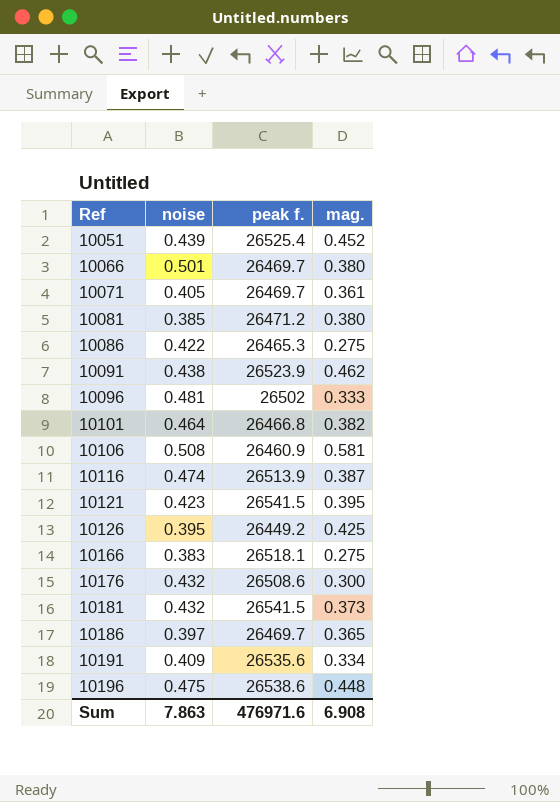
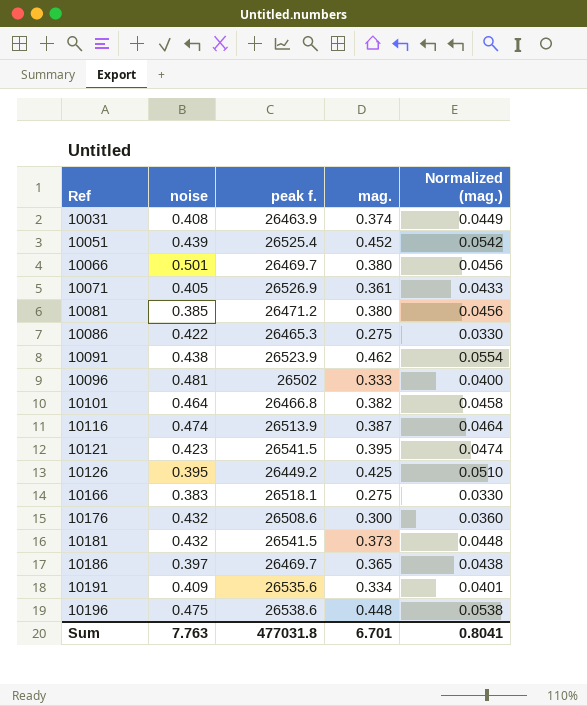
column Normalized (mag.) | formula: none -> [mag.] * 0.12
row 10106: 0.508 | 26460.9 | 0.581 -> none
row 10031: none -> 0.408 | 26463.9 | 0.374 | 0.0449
10071 | peak f.: 26469.7 -> 26526.9
Sum | noise: 7.863 -> 7.763
Sum | peak f.: 476971.6 -> 477031.8
Sum | mag.: 6.908 -> 6.701

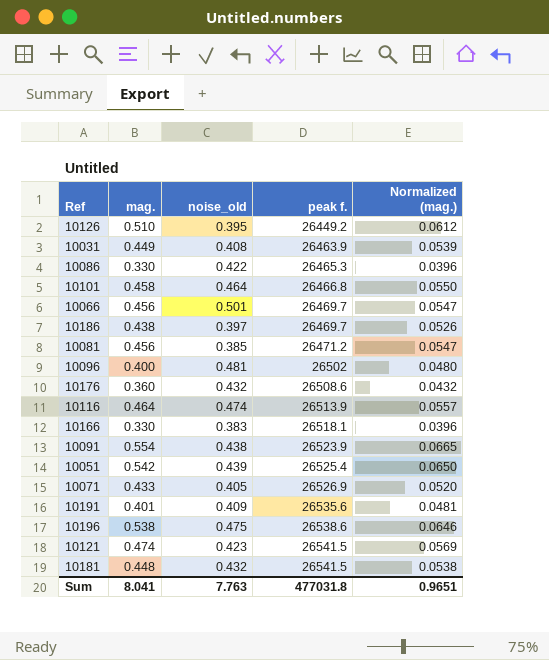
row order: Ref ascending -> peak f. ascending
column mag. | position: 4 -> 2
column name: noise -> noise_old
10126 | mag.: 0.425 -> 0.510
10126 | Normalized (mag.): 0.0510 -> 0.0612
10031 | mag.: 0.374 -> 0.449
10031 | Normalized (mag.): 0.0449 -> 0.0539
10086 | mag.: 0.275 -> 0.330
10086 | Normalized (mag.): 0.0330 -> 0.0396
10101 | mag.: 0.382 -> 0.458
10101 | Normalized (mag.): 0.0458 -> 0.0550
10066 | mag.: 0.380 -> 0.456
10066 | Normalized (mag.): 0.0456 -> 0.0547
10186 | mag.: 0.365 -> 0.438
10186 | Normalized (mag.): 0.0438 -> 0.0526
10081 | mag.: 0.380 -> 0.456
10081 | Normalized (mag.): 0.0456 -> 0.0547
10096 | mag.: 0.333 -> 0.400
10096 | Normalized (mag.): 0.0400 -> 0.0480
10176 | mag.: 0.300 -> 0.360
10176 | Normalized (mag.): 0.0360 -> 0.0432
10116 | mag.: 0.387 -> 0.464
10116 | Normalized (mag.): 0.0464 -> 0.0557
10166 | mag.: 0.275 -> 0.330
10166 | Normalized (mag.): 0.0330 -> 0.0396
10091 | mag.: 0.462 -> 0.554
10091 | Normalized (mag.): 0.0554 -> 0.0665
10051 | mag.: 0.452 -> 0.542
10051 | Normalized (mag.): 0.0542 -> 0.0650
10071 | mag.: 0.361 -> 0.433
10071 | Normalized (mag.): 0.0433 -> 0.0520
10191 | mag.: 0.334 -> 0.401
10191 | Normalized (mag.): 0.0401 -> 0.0481
10196 | mag.: 0.448 -> 0.538
10196 | Normalized (mag.): 0.0538 -> 0.0646
10121 | mag.: 0.395 -> 0.474
10121 | Normalized (mag.): 0.0474 -> 0.0569
10181 | mag.: 0.373 -> 0.448
10181 | Normalized (mag.): 0.0448 -> 0.0538
Sum | mag.: 6.701 -> 8.041
Sum | Normalized (mag.): 0.8041 -> 0.9651

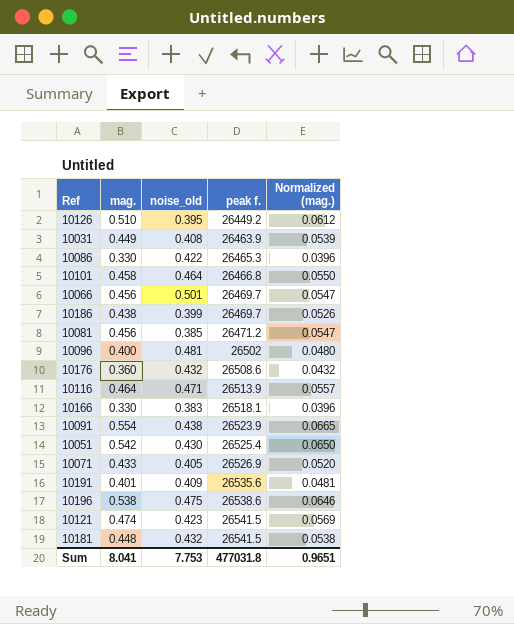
10186 | noise_old: 0.397 -> 0.399
10116 | noise_old: 0.474 -> 0.471
10051 | noise_old: 0.439 -> 0.430
Sum | noise_old: 7.763 -> 7.753

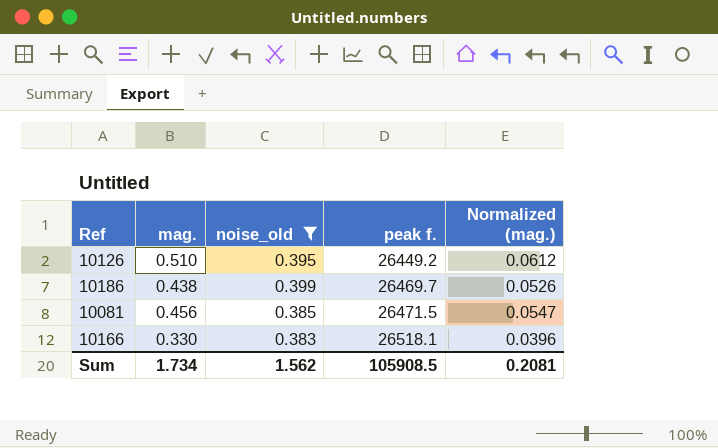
filter: none -> noise_old <= 0.399
10081 | peak f.: 26471.2 -> 26471.5
Sum | mag.: 8.041 -> 1.734
Sum | noise_old: 7.753 -> 1.562
Sum | peak f.: 477031.8 -> 105908.5
Sum | Normalized (mag.): 0.9651 -> 0.2081

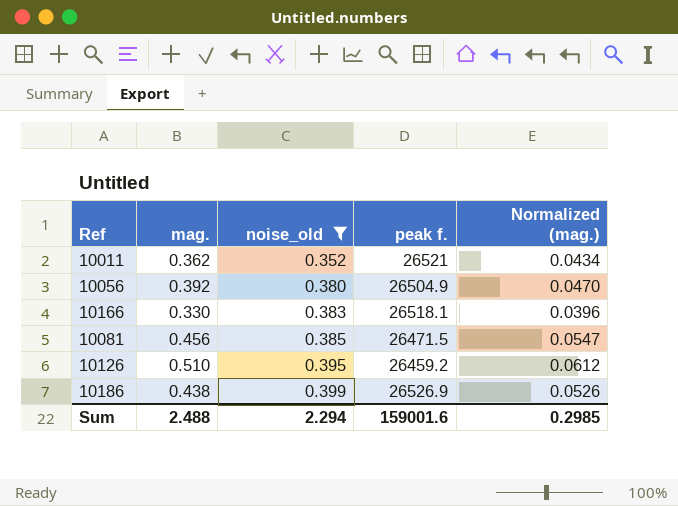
row order: peak f. ascending -> noise_old ascending
row 10011: none -> 0.362 | 0.352 | 26521 | 0.0434
row 10056: none -> 0.392 | 0.380 | 26504.9 | 0.0470
10126 | peak f.: 26449.2 -> 26459.2
10186 | peak f.: 26469.7 -> 26526.9
Sum | mag.: 1.734 -> 2.488
Sum | noise_old: 1.562 -> 2.294
Sum | peak f.: 105908.5 -> 159001.6
Sum | Normalized (mag.): 0.2081 -> 0.2985

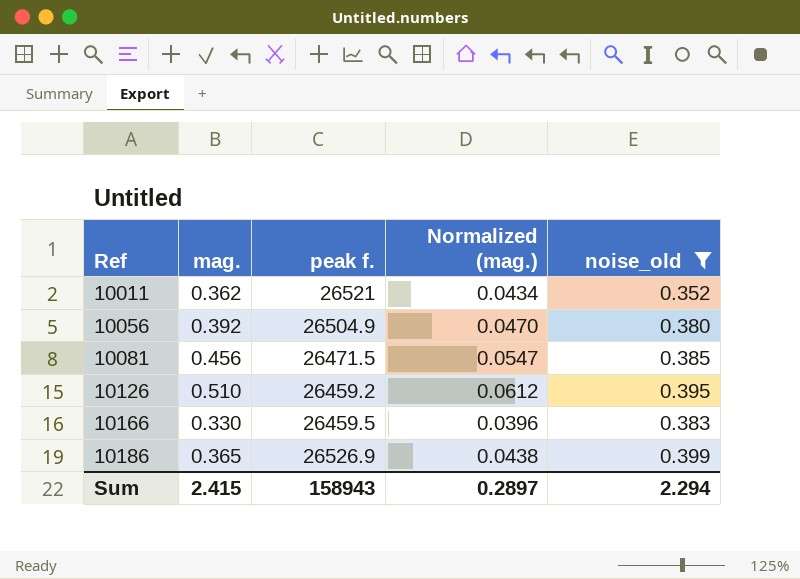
row order: noise_old ascending -> Ref ascending
column noise_old | position: 3 -> 5
10166 | peak f.: 26518.1 -> 26459.5
10186 | mag.: 0.438 -> 0.365
10186 | Normalized (mag.): 0.0526 -> 0.0438
Sum | mag.: 2.488 -> 2.415
Sum | peak f.: 159001.6 -> 158943
Sum | Normalized (mag.): 0.2985 -> 0.2897

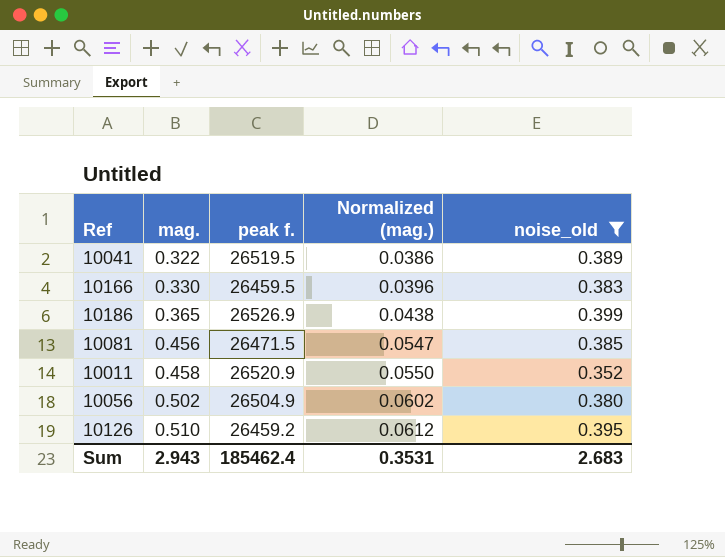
row order: Ref ascending -> mag. ascending
row 10041: none -> 0.322 | 26519.5 | 0.0386 | 0.389
10011 | mag.: 0.362 -> 0.458
10011 | peak f.: 26521 -> 26520.9
10011 | Normalized (mag.): 0.0434 -> 0.0550
10056 | mag.: 0.392 -> 0.502
10056 | Normalized (mag.): 0.0470 -> 0.0602
Sum | mag.: 2.415 -> 2.943
Sum | peak f.: 158943 -> 185462.4
Sum | Normalized (mag.): 0.2897 -> 0.3531
Sum | noise_old: 2.294 -> 2.683

